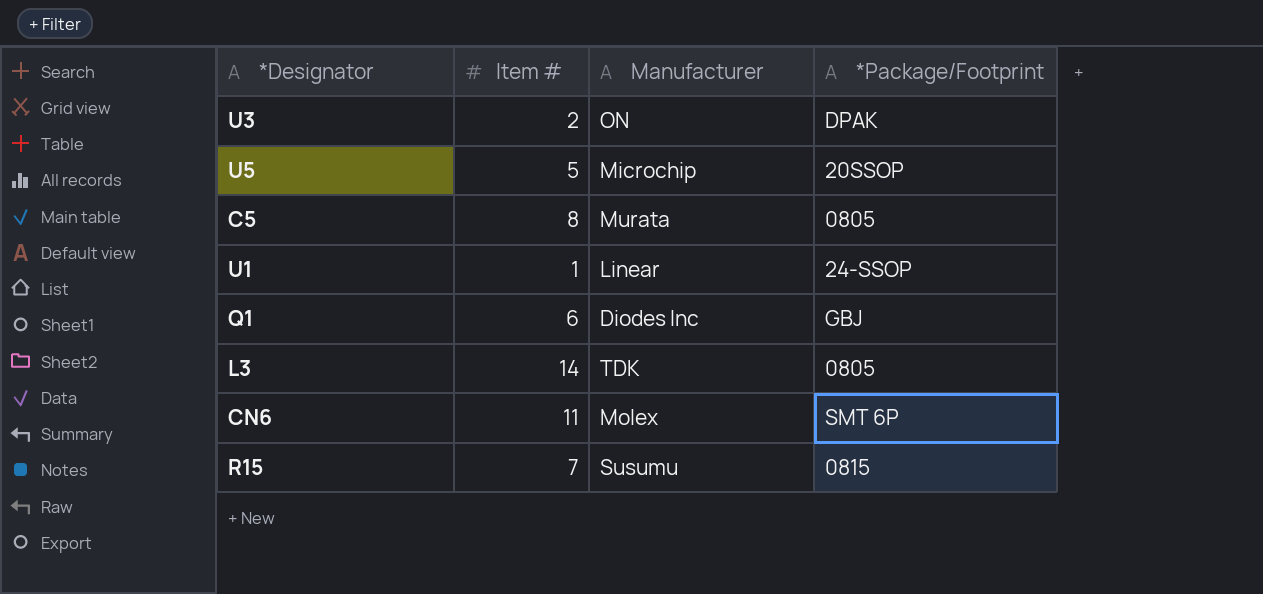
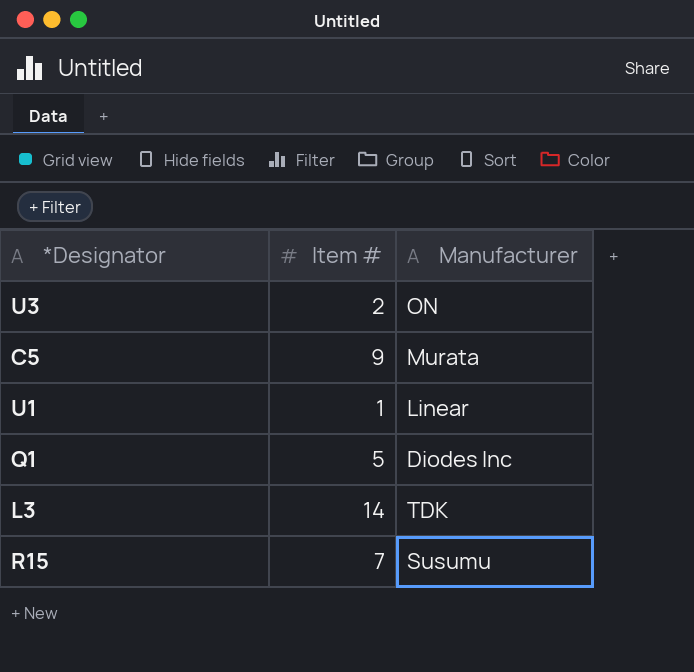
column *Package/Footprint | position: 4 -> none
row U5: 5 | Microchip | 20SSOP -> none
row CN6: 11 | Molex | SMT 6P -> none
C5 | Item #: 8 -> 9
Q1 | Item #: 6 -> 5

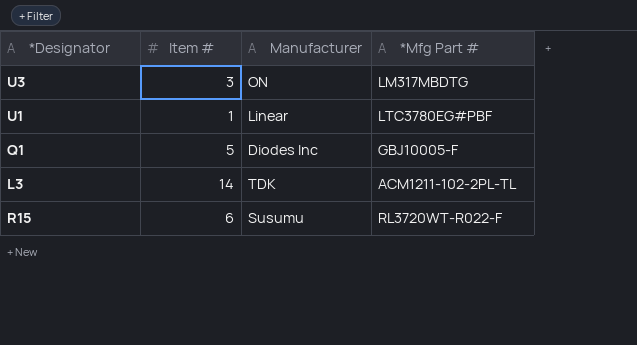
column *Mfg Part # | position: none -> 4
row C5: 9 | Murata -> none
U3 | Item #: 2 -> 3
R15 | Item #: 7 -> 6

